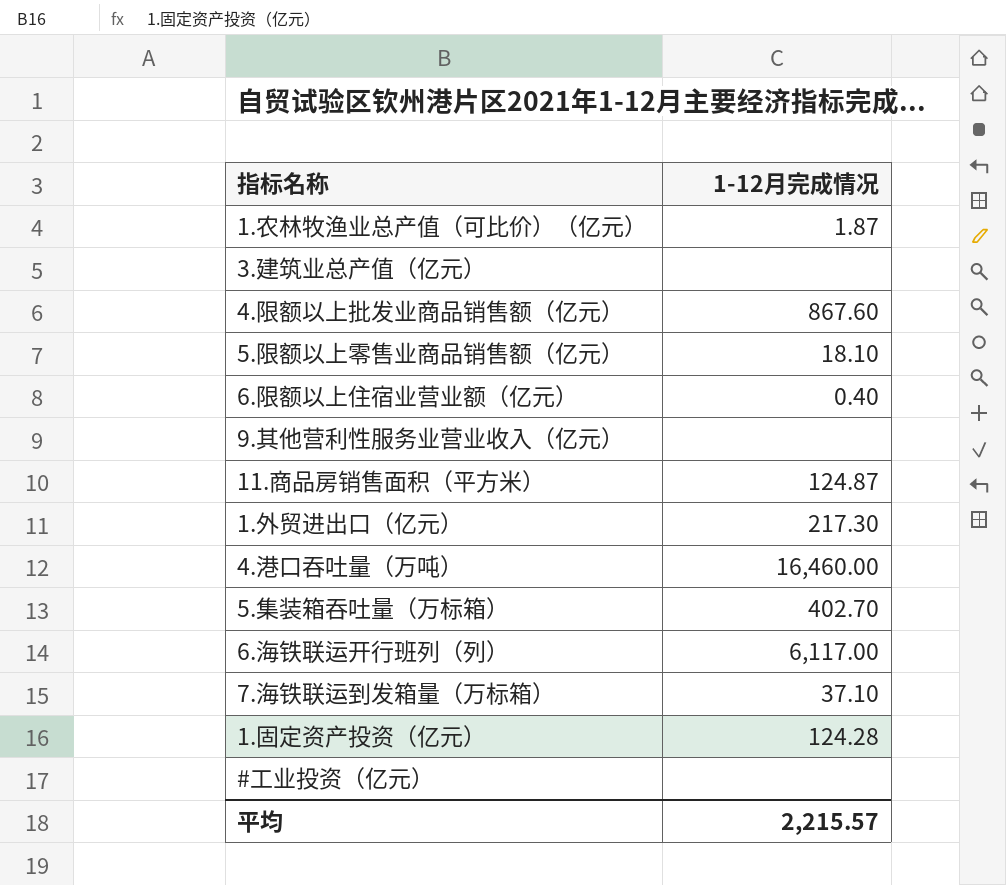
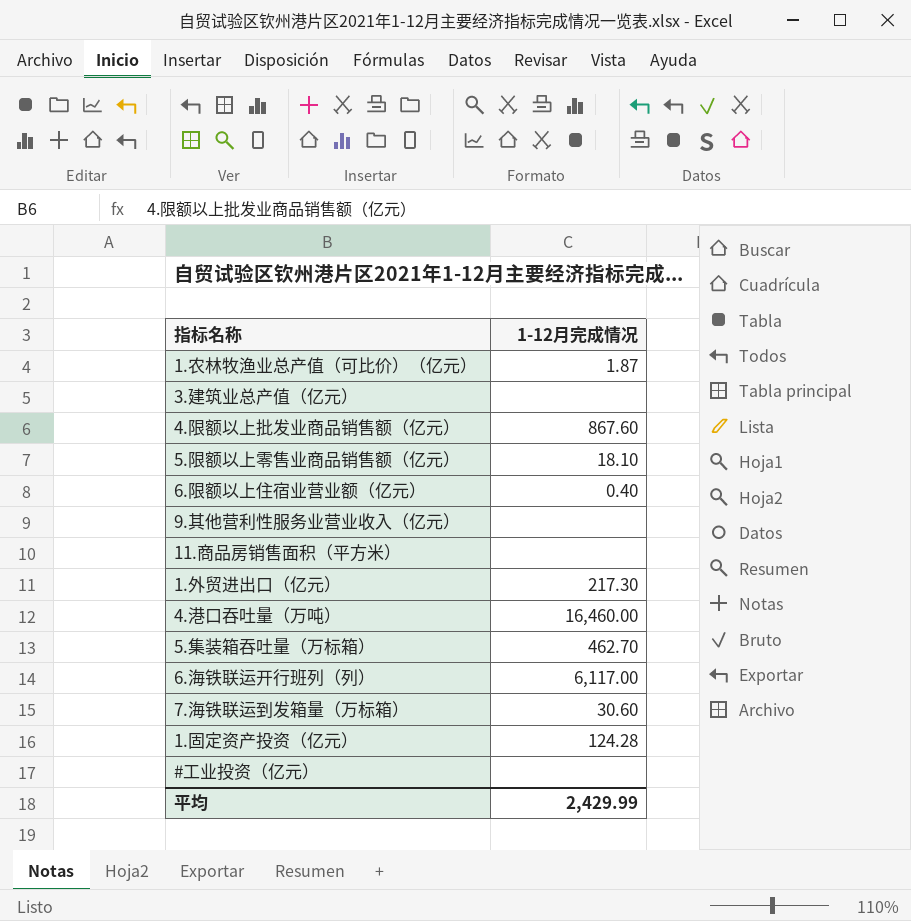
11.商品房销售面积（平方米） | 1-12月完成情况: 124.87 -> none
5.集装箱吞吐量（万标箱） | 1-12月完成情况: 402.70 -> 462.70
7.海铁联运到发箱量（万标箱） | 1-12月完成情况: 37.10 -> 30.60
平均 | 1-12月完成情况: 2,215.57 -> 2,429.99

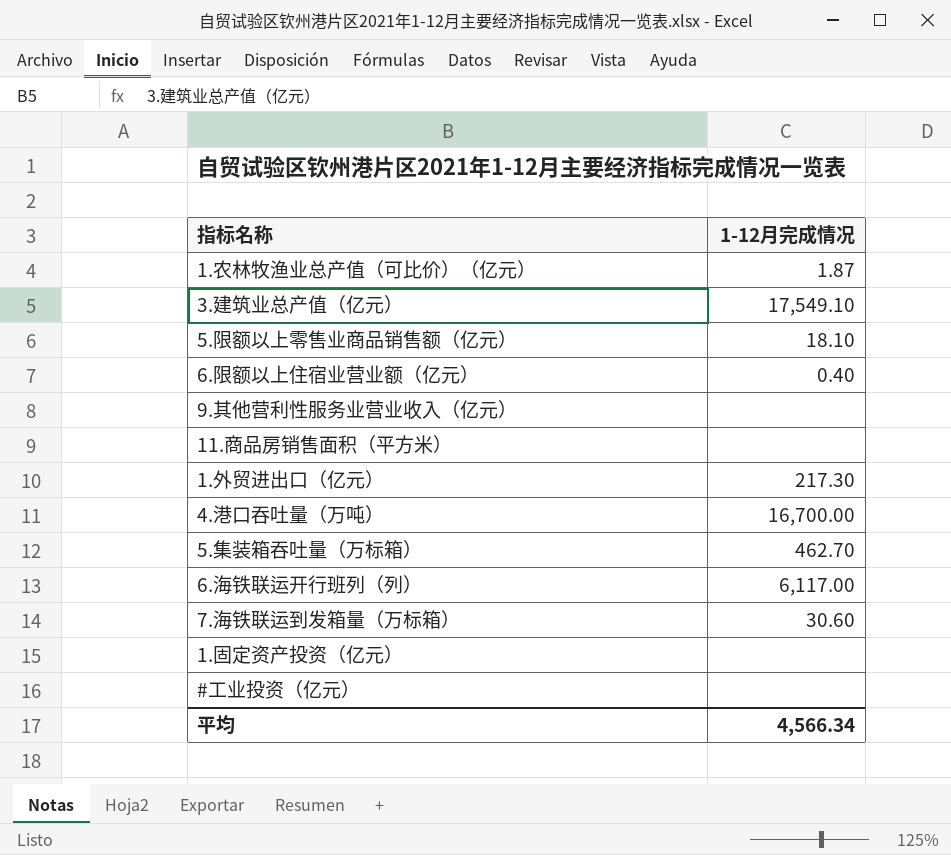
row 4.限额以上批发业商品销售额（亿元）: 867.60 -> none
3.建筑业总产值（亿元） | 1-12月完成情况: none -> 17,549.10
4.港口吞吐量（万吨） | 1-12月完成情况: 16,460.00 -> 16,700.00
1.固定资产投资（亿元） | 1-12月完成情况: 124.28 -> none
平均 | 1-12月完成情况: 2,429.99 -> 4,566.34

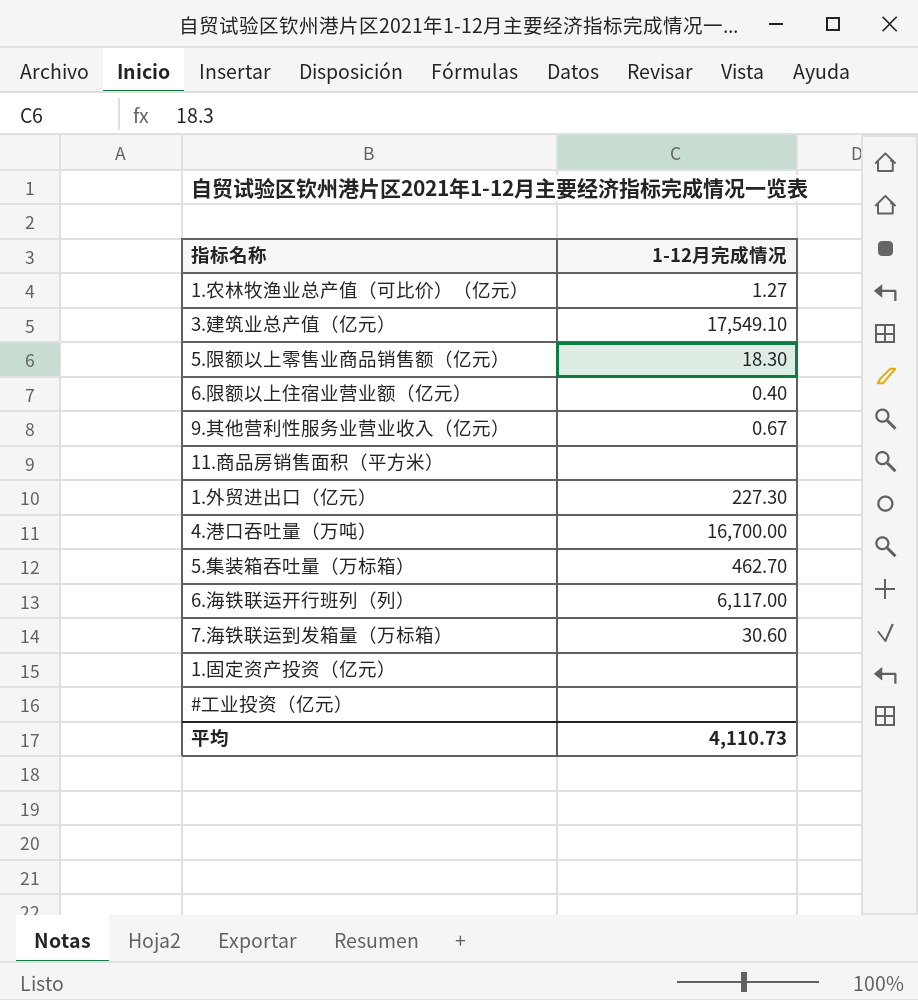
1.农林牧渔业总产值（可比价）（亿元） | 1-12月完成情况: 1.87 -> 1.27
5.限额以上零售业商品销售额（亿元） | 1-12月完成情况: 18.10 -> 18.30
9.其他营利性服务业营业收入（亿元） | 1-12月完成情况: none -> 0.67
1.外贸进出口（亿元） | 1-12月完成情况: 217.30 -> 227.30
平均 | 1-12月完成情况: 4,566.34 -> 4,110.73

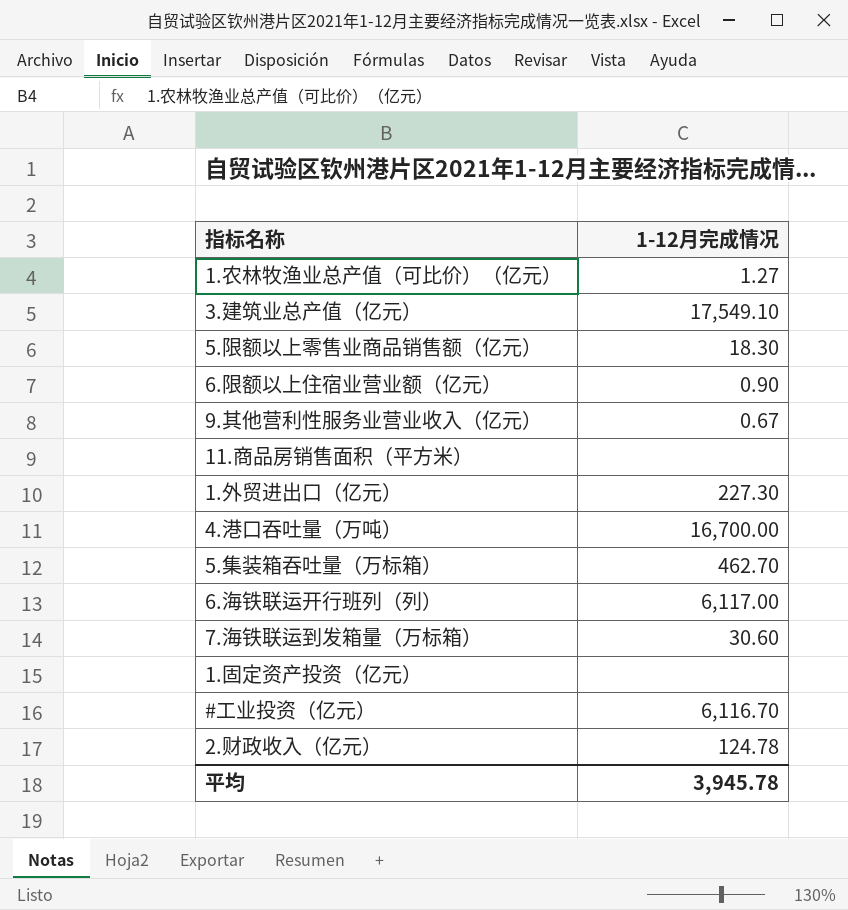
6.限额以上住宿业营业额（亿元） | 1-12月完成情况: 0.40 -> 0.90
#工业投资（亿元） | 1-12月完成情况: none -> 6,116.70
row 2.财政收入（亿元）: none -> 124.78
平均 | 1-12月完成情况: 4,110.73 -> 3,945.78

